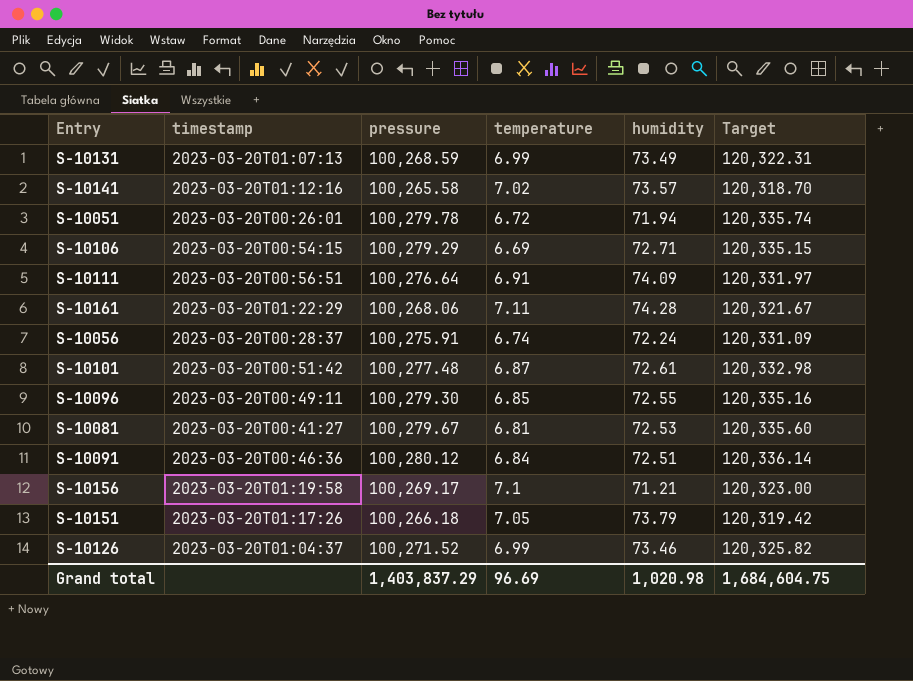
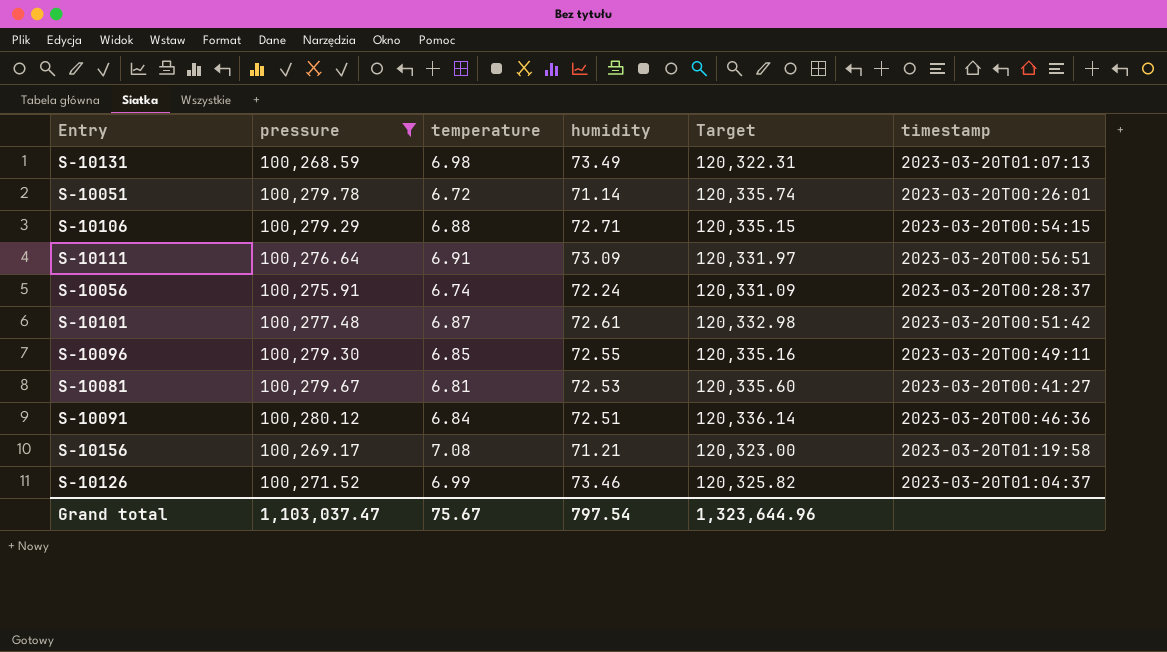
filter: none -> pressure >= 100,268.59
column timestamp | position: 2 -> 6
S-10131 | temperature: 6.99 -> 6.98
S-10051 | humidity: 71.94 -> 71.14
S-10106 | temperature: 6.69 -> 6.88
S-10111 | humidity: 74.09 -> 73.09
S-10156 | temperature: 7.1 -> 7.08
Grand total | pressure: 1,403,837.29 -> 1,103,037.47
Grand total | temperature: 96.69 -> 75.67
Grand total | humidity: 1,020.98 -> 797.54
Grand total | Target: 1,684,604.75 -> 1,323,644.96

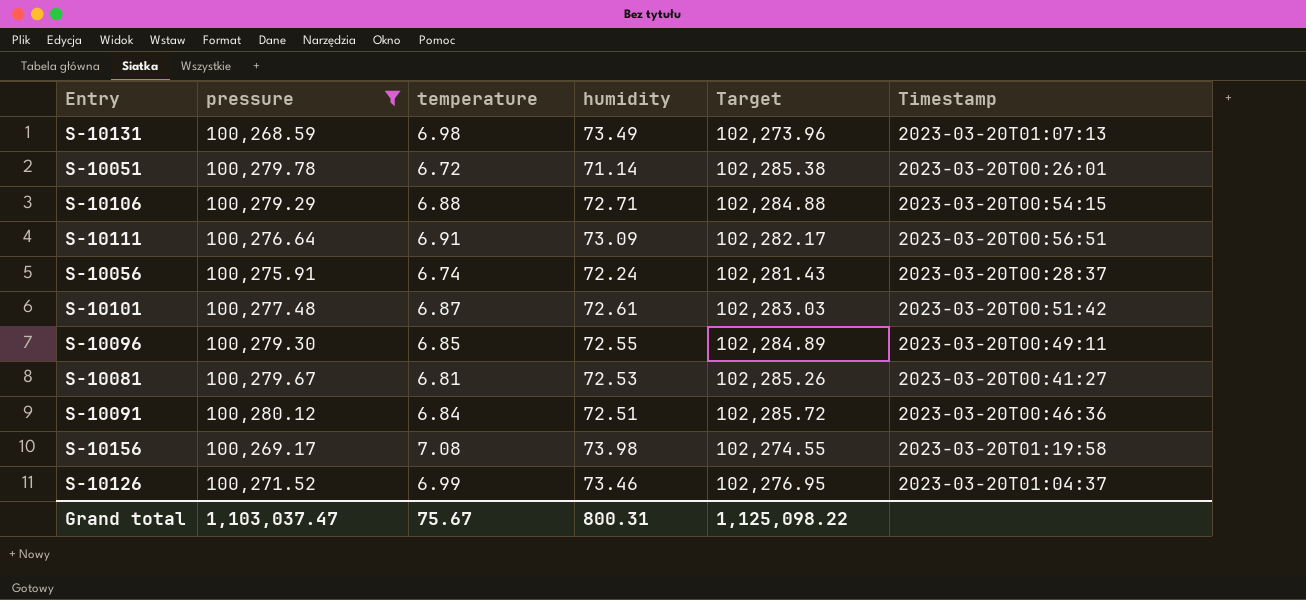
column Target | formula: [pressure] * 1.2 -> [pressure] * 1.02
column name: timestamp -> Timestamp
S-10156 | humidity: 71.21 -> 73.98
Grand total | humidity: 797.54 -> 800.31
Grand total | Target: 1,323,644.96 -> 1,125,098.22

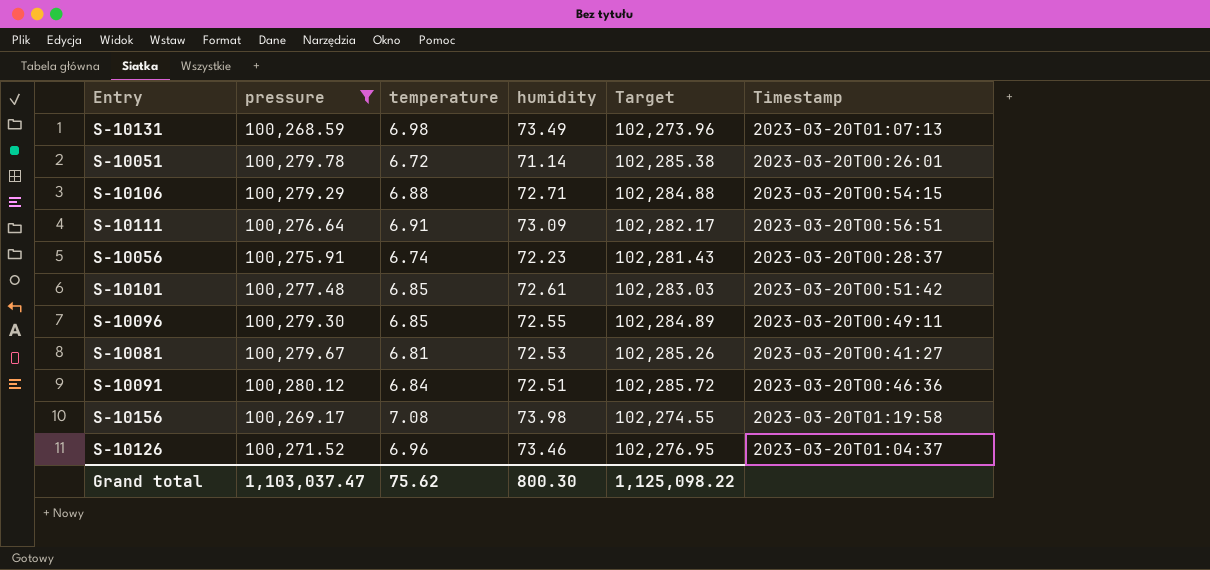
S-10056 | humidity: 72.24 -> 72.23
S-10101 | temperature: 6.87 -> 6.85
S-10126 | temperature: 6.99 -> 6.96
Grand total | temperature: 75.67 -> 75.62
Grand total | humidity: 800.31 -> 800.30

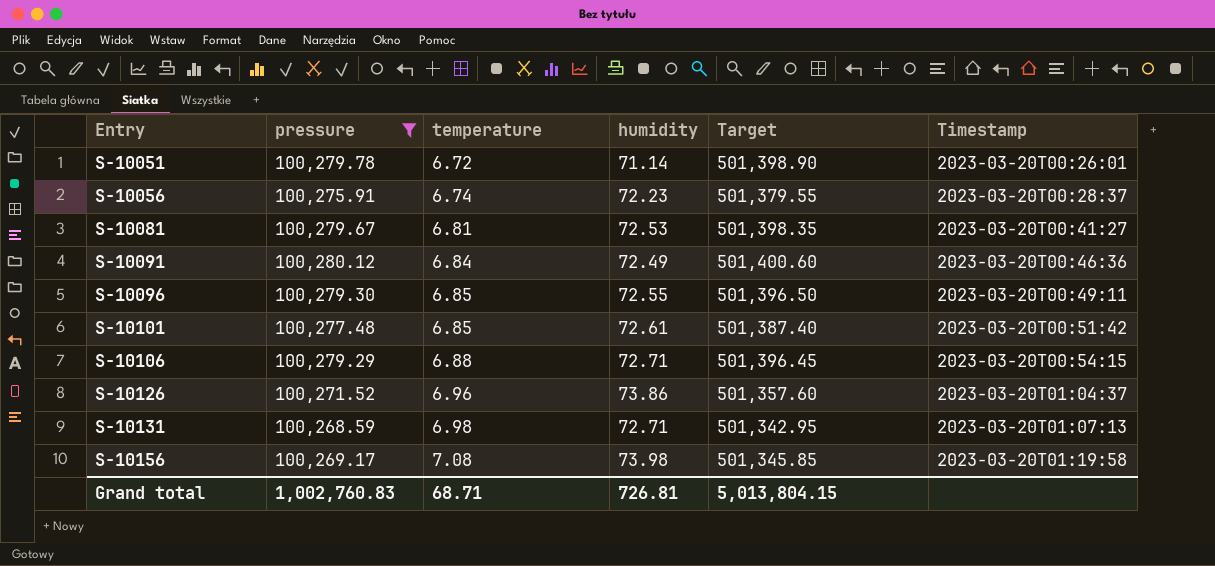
row order: none -> Entry ascending
column Target | formula: [pressure] * 1.02 -> [pressure] * 5
row S-10111: 100,276.64 | 6.91 | 73.09 | 102,282.17 | 2023-03-20T00:56:51 -> none
S-10091 | humidity: 72.51 -> 72.49
S-10126 | humidity: 73.46 -> 73.86
S-10131 | humidity: 73.49 -> 72.71
Grand total | pressure: 1,103,037.47 -> 1,002,760.83
Grand total | temperature: 75.62 -> 68.71
Grand total | humidity: 800.30 -> 726.81
Grand total | Target: 1,125,098.22 -> 5,013,804.15

